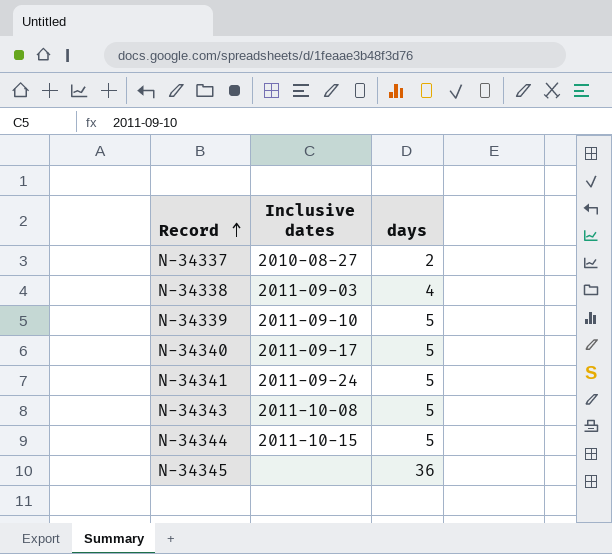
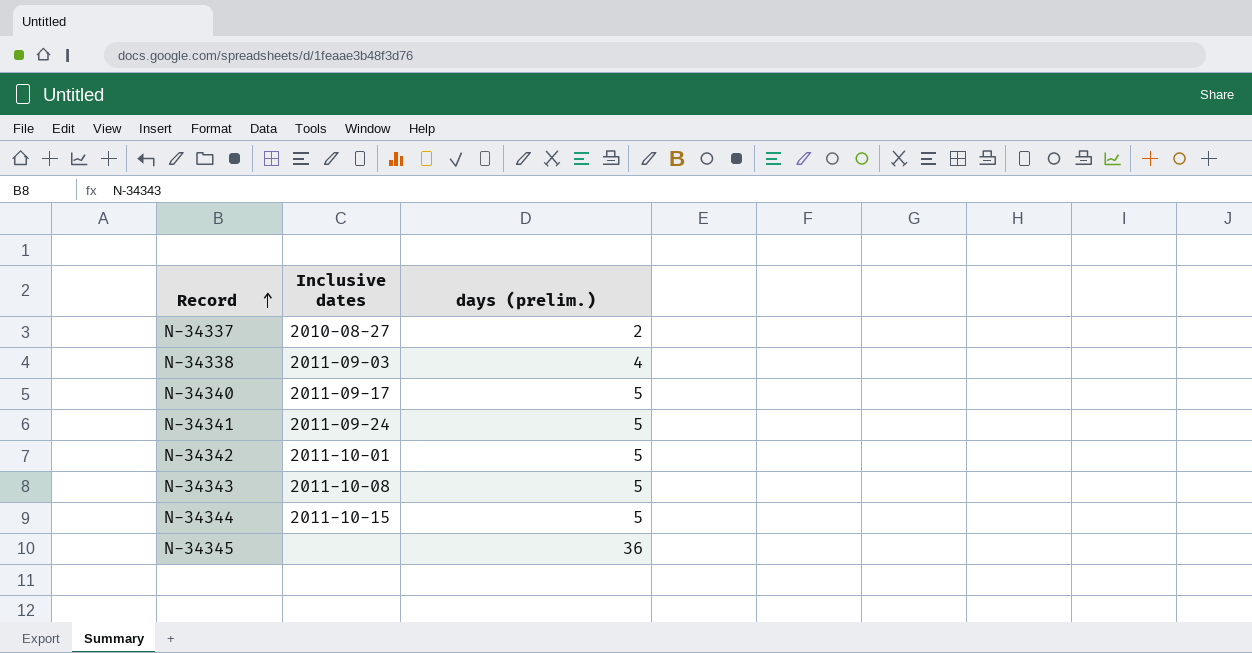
column name: days -> days (prelim.)
row N-34339: 2011-09-10 | 5 -> none
row N-34342: none -> 2011-10-01 | 5

